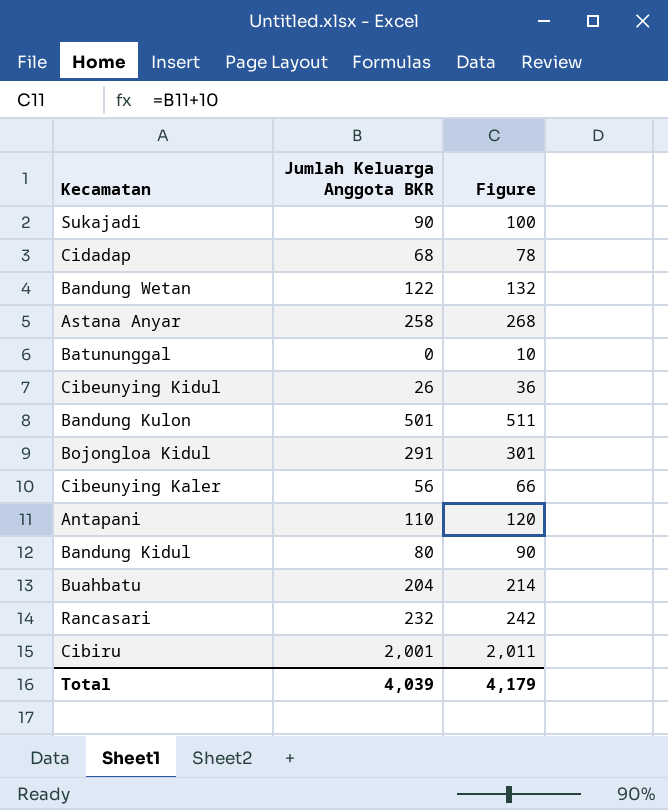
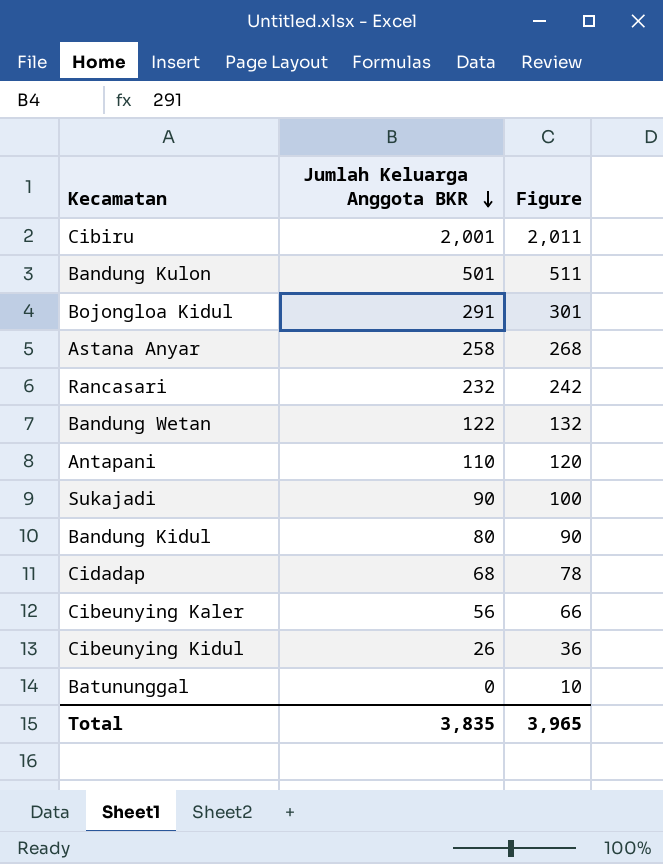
row order: none -> Jumlah Keluarga Anggota BKR descending
row Buahbatu: 204 | 214 -> none
Total | Jumlah Keluarga Anggota BKR: 4,039 -> 3,835
Total | Figure: 4,179 -> 3,965

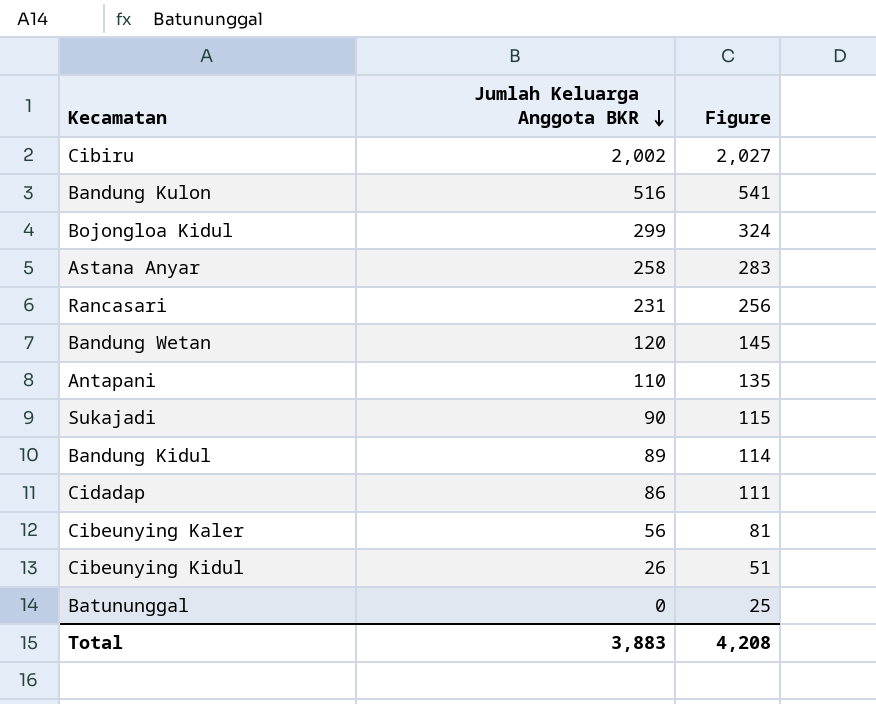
column Figure | formula: [Jumlah Keluarga Anggota BKR] + 10 -> [Jumlah Keluarga Anggota BKR] + 25
Cibiru | Jumlah Keluarga Anggota BKR: 2,001 -> 2,002
Bandung Kulon | Jumlah Keluarga Anggota BKR: 501 -> 516
Bojongloa Kidul | Jumlah Keluarga Anggota BKR: 291 -> 299
Rancasari | Jumlah Keluarga Anggota BKR: 232 -> 231
Bandung Wetan | Jumlah Keluarga Anggota BKR: 122 -> 120
Bandung Kidul | Jumlah Keluarga Anggota BKR: 80 -> 89
Cidadap | Jumlah Keluarga Anggota BKR: 68 -> 86
Total | Jumlah Keluarga Anggota BKR: 3,835 -> 3,883
Total | Figure: 3,965 -> 4,208

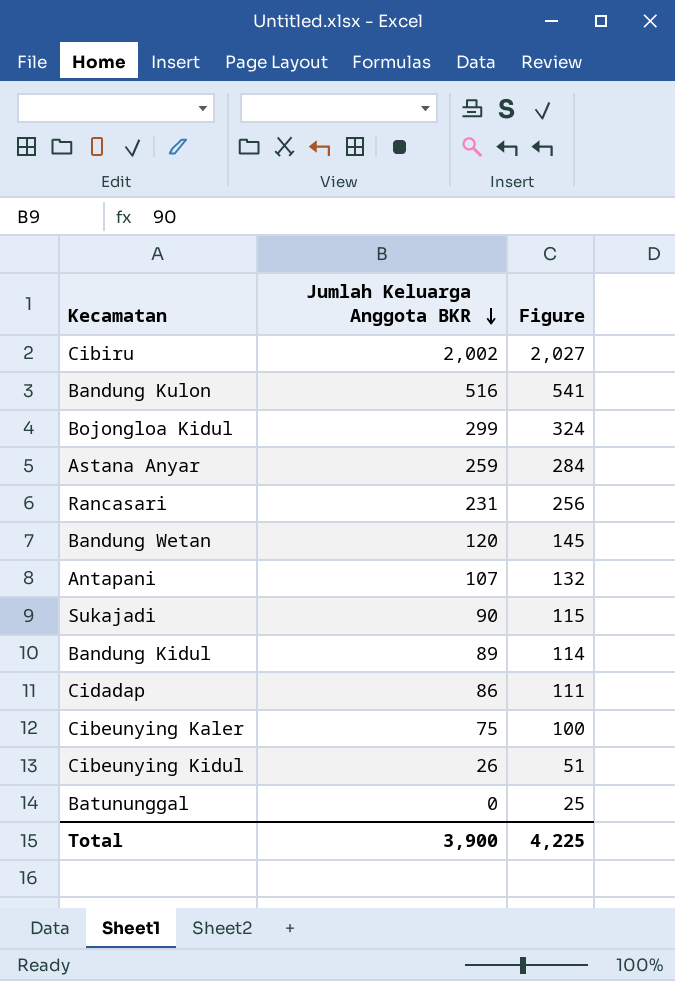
Astana Anyar | Jumlah Keluarga Anggota BKR: 258 -> 259
Astana Anyar | Figure: 283 -> 284
Antapani | Jumlah Keluarga Anggota BKR: 110 -> 107
Antapani | Figure: 135 -> 132
Cibeunying Kaler | Jumlah Keluarga Anggota BKR: 56 -> 75
Cibeunying Kaler | Figure: 81 -> 100
Total | Jumlah Keluarga Anggota BKR: 3,883 -> 3,900
Total | Figure: 4,208 -> 4,225

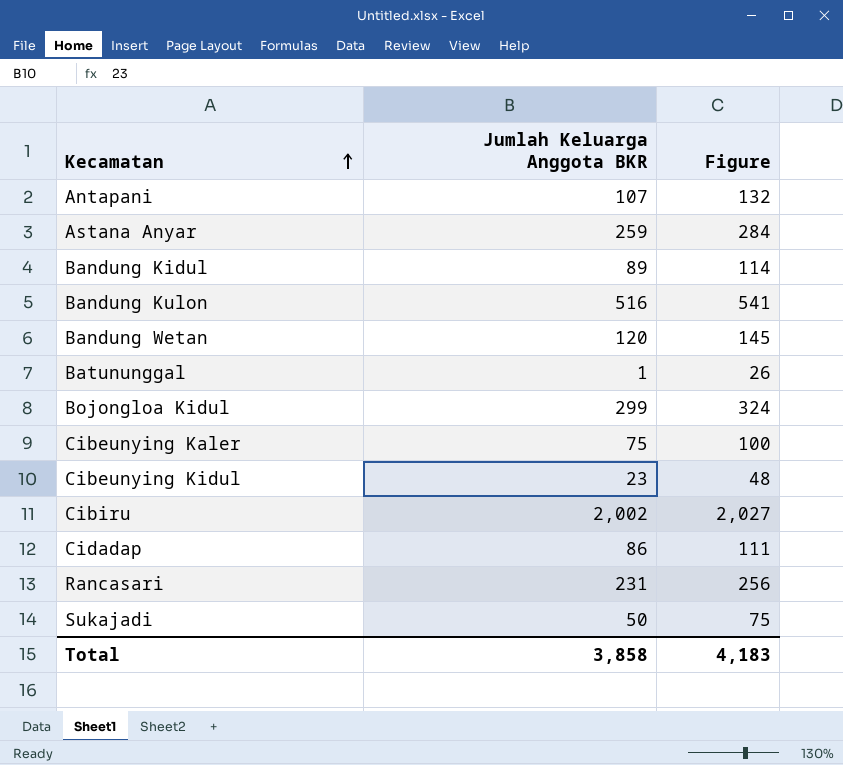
row order: Jumlah Keluarga Anggota BKR descending -> Kecamatan ascending
Batununggal | Jumlah Keluarga Anggota BKR: 0 -> 1
Batununggal | Figure: 25 -> 26
Cibeunying Kidul | Jumlah Keluarga Anggota BKR: 26 -> 23
Cibeunying Kidul | Figure: 51 -> 48
Sukajadi | Jumlah Keluarga Anggota BKR: 90 -> 50
Sukajadi | Figure: 115 -> 75
Total | Jumlah Keluarga Anggota BKR: 3,900 -> 3,858
Total | Figure: 4,225 -> 4,183

